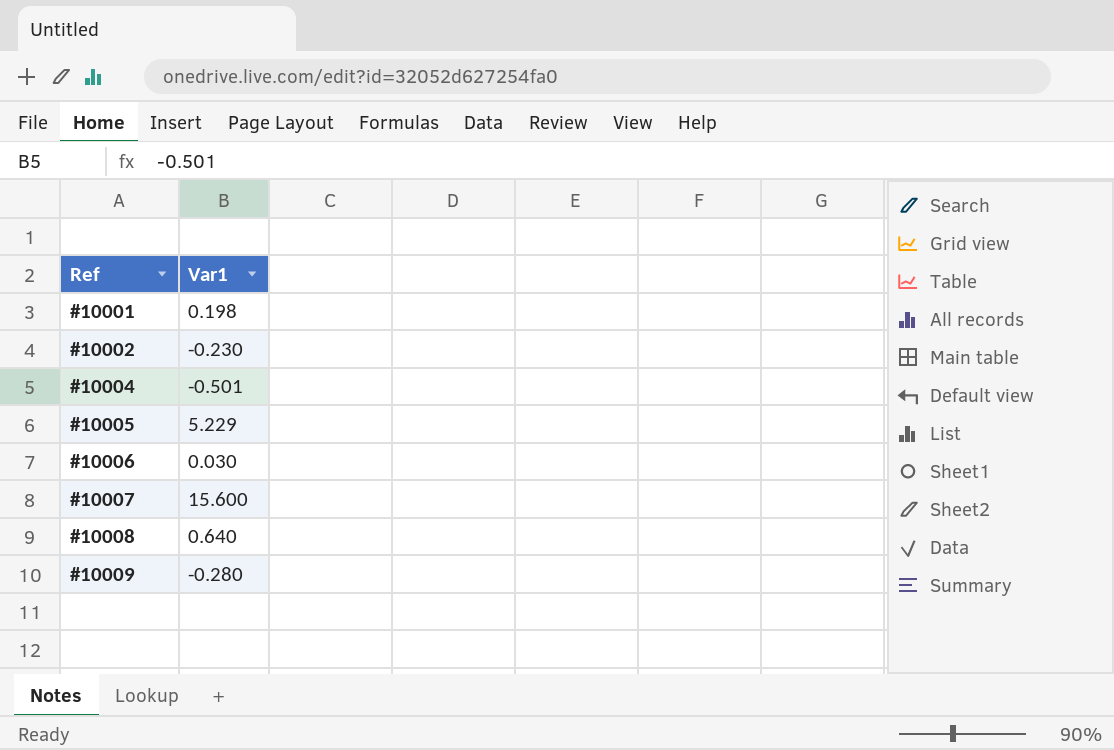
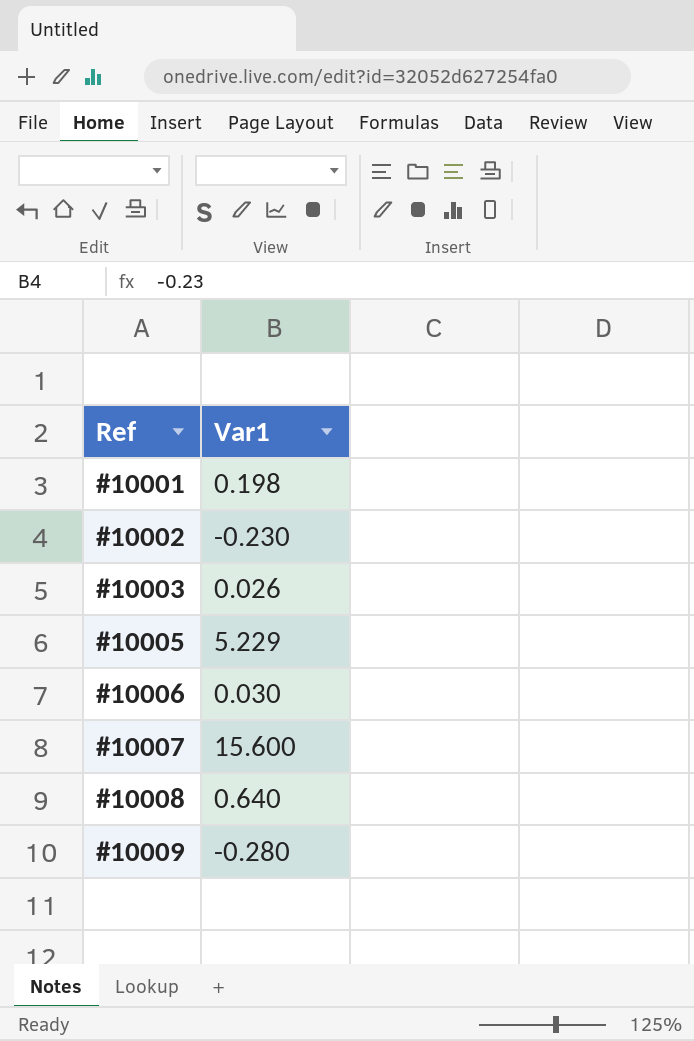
row #10004: -0.501 -> none
row #10003: none -> 0.026

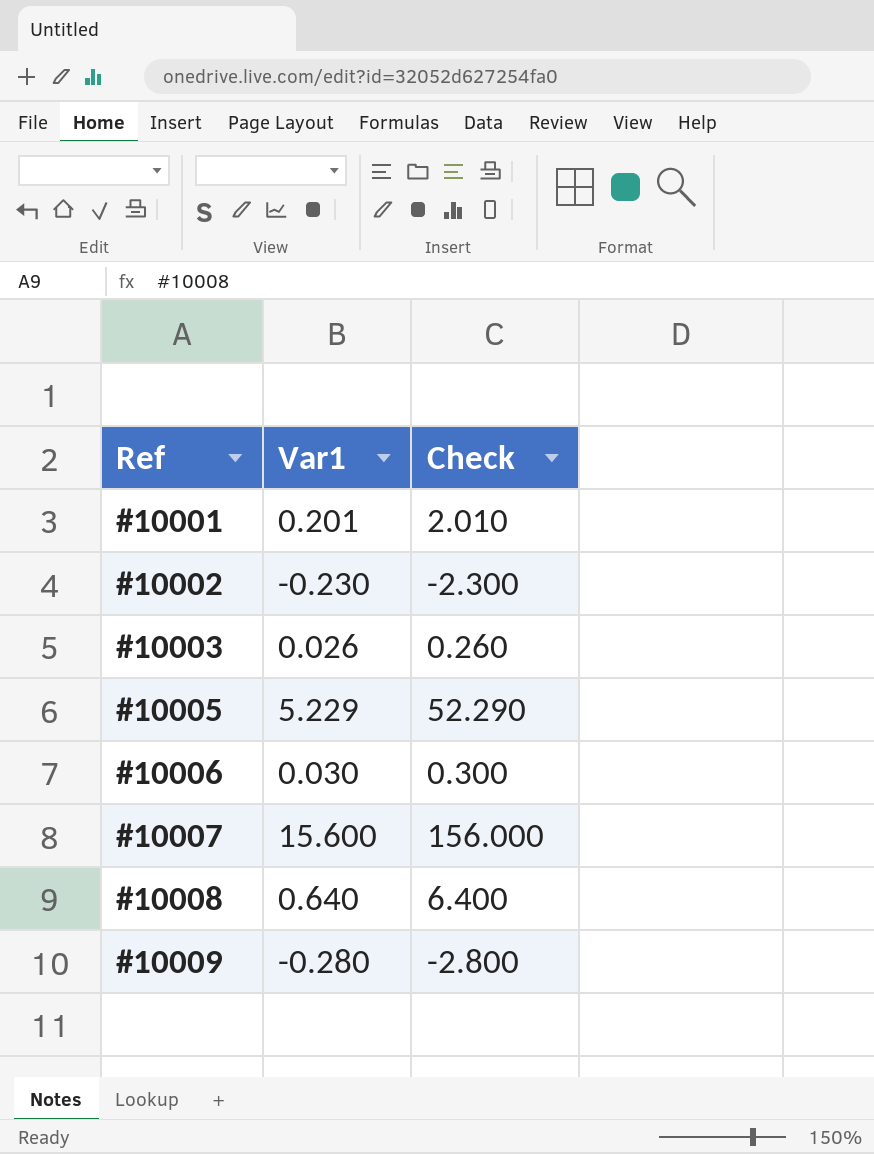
column Check | formula: none -> [Var1] * 10
#10001 | Var1: 0.198 -> 0.201

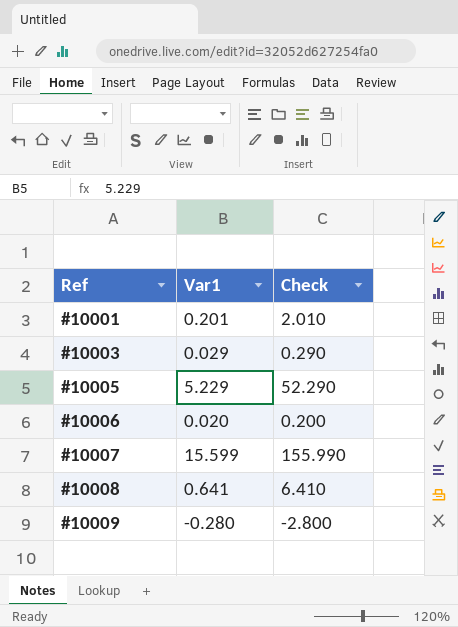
row #10002: -0.230 | -2.300 -> none
#10003 | Var1: 0.026 -> 0.029
#10003 | Check: 0.260 -> 0.290
#10006 | Var1: 0.030 -> 0.020
#10006 | Check: 0.300 -> 0.200
#10007 | Var1: 15.600 -> 15.599
#10007 | Check: 156.000 -> 155.990
#10008 | Var1: 0.640 -> 0.641
#10008 | Check: 6.400 -> 6.410

